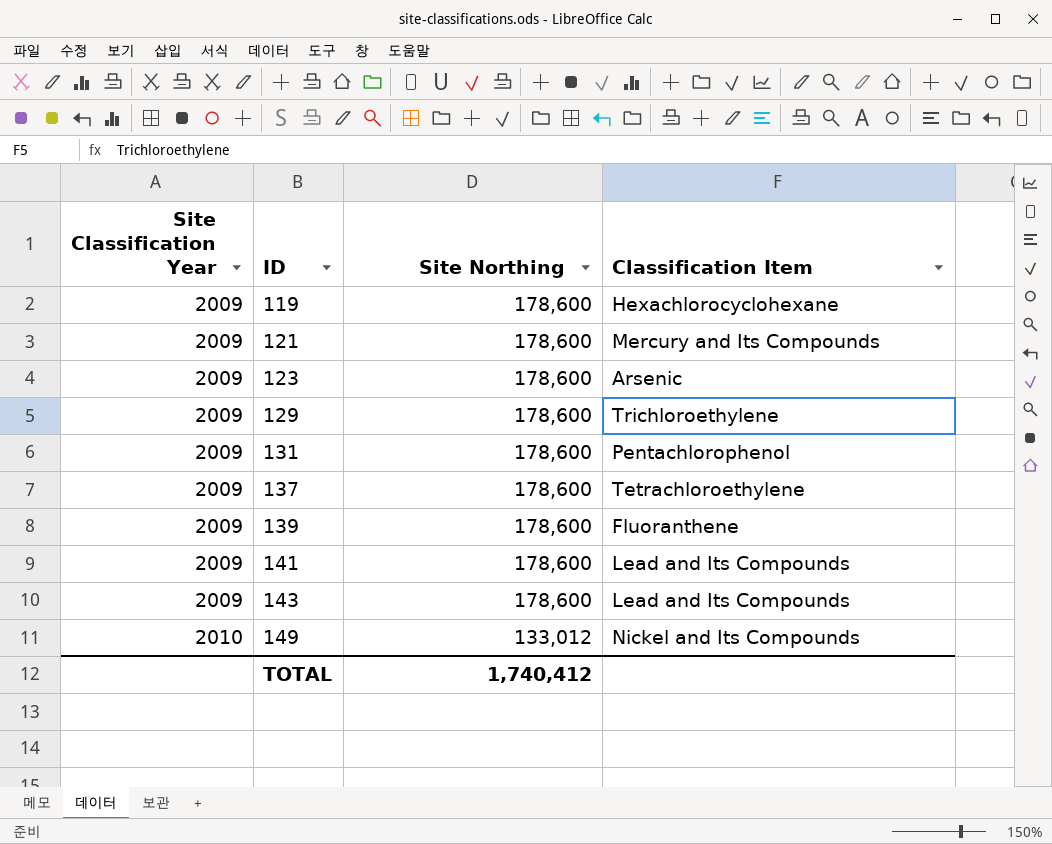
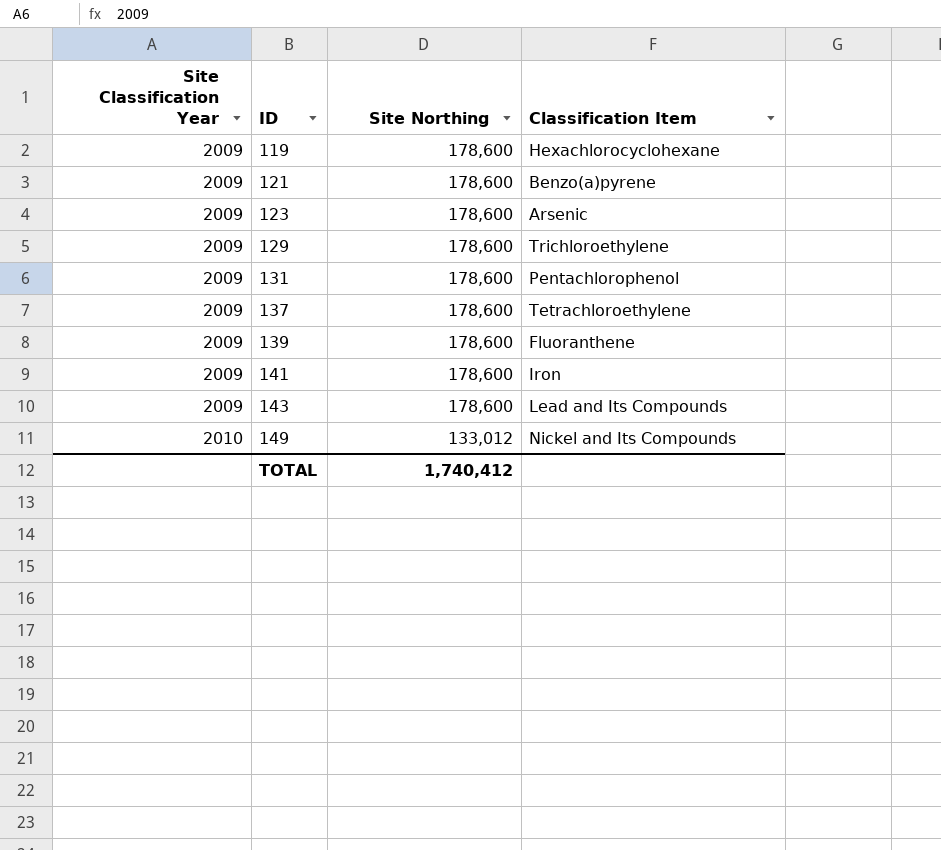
121 | Classification Item: Mercury and Its Compounds -> Benzo(a)pyrene
141 | Classification Item: Lead and Its Compounds -> Iron

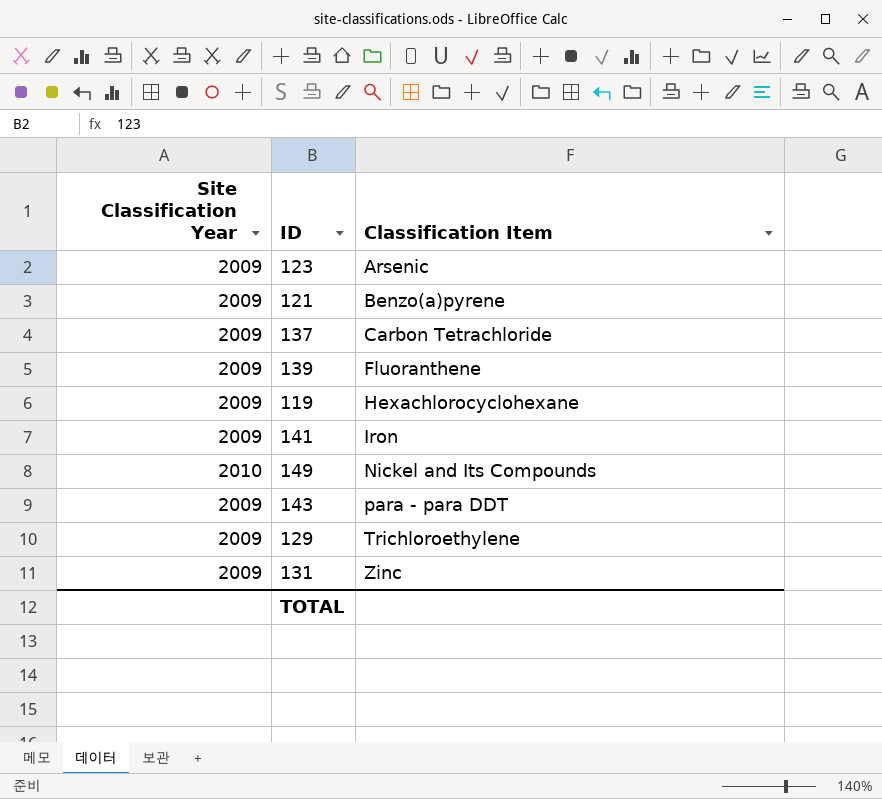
row order: Site Classification Year ascending -> Classification Item ascending
column Site Northing | position: 3 -> none
137 | Classification Item: Tetrachloroethylene -> Carbon Tetrachloride
143 | Classification Item: Lead and Its Compounds -> para - para DDT
131 | Classification Item: Pentachlorophenol -> Zinc

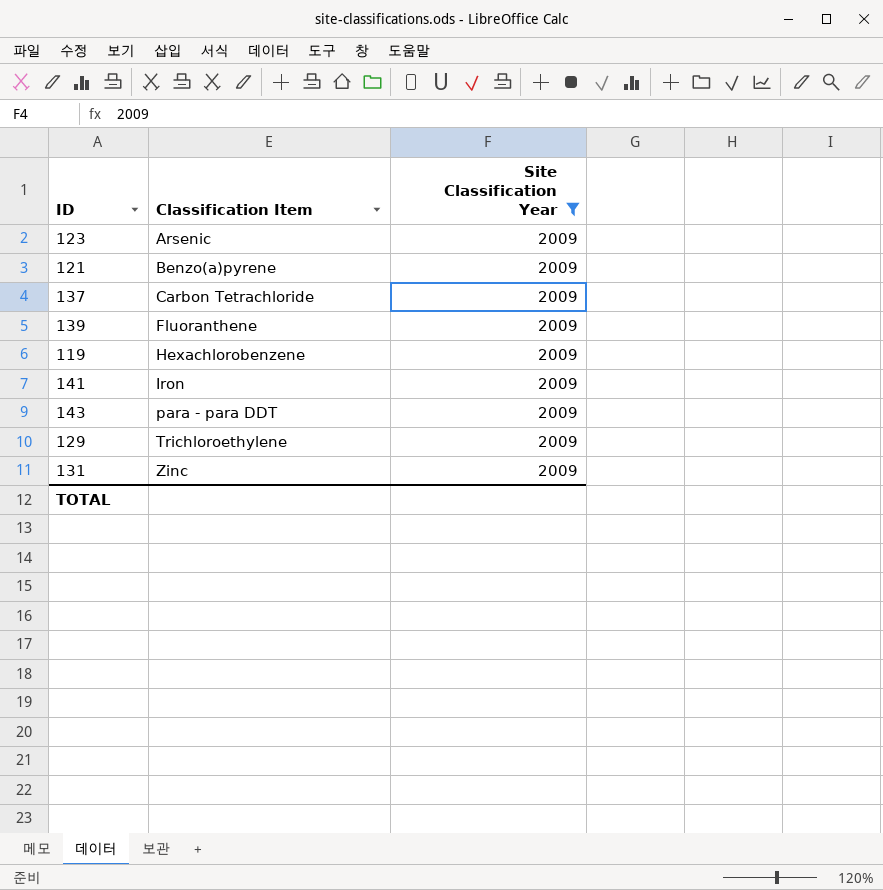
filter: none -> Site Classification Year = 2009
column Site Classification Year | position: 1 -> 3
119 | Classification Item: Hexachlorocyclohexane -> Hexachlorobenzene

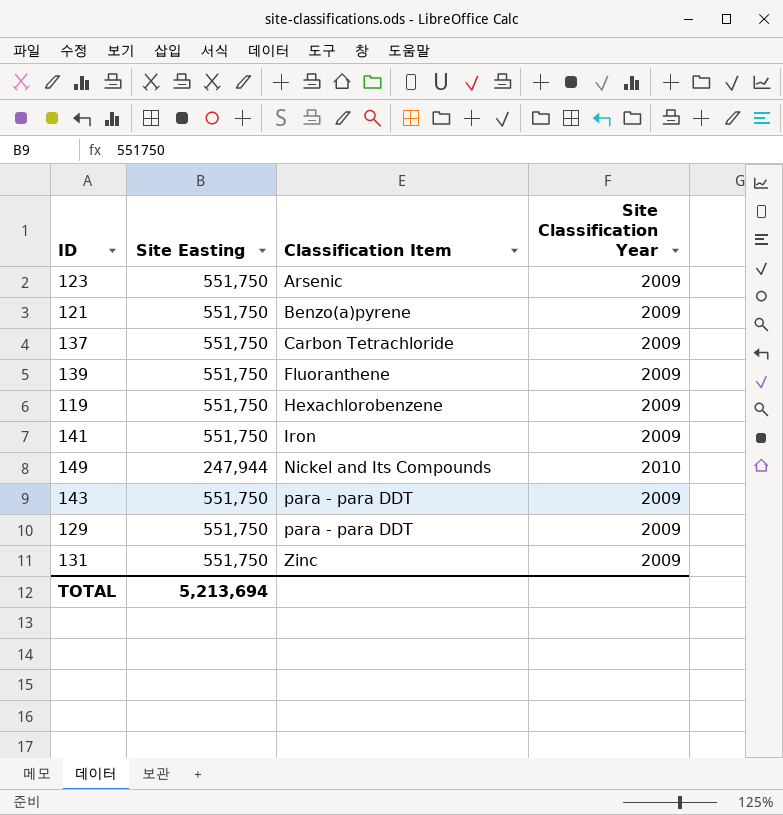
filter: Site Classification Year = 2009 -> none
column Site Easting | position: none -> 2
129 | Classification Item: Trichloroethylene -> para - para DDT

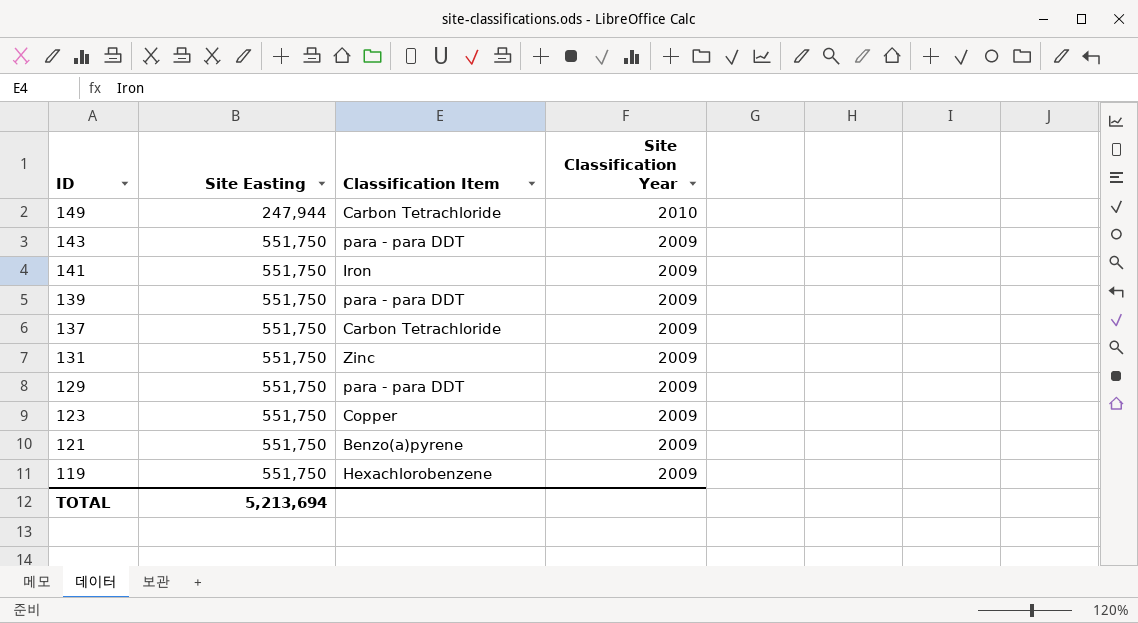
row order: Classification Item ascending -> ID descending
149 | Classification Item: Nickel and Its Compounds -> Carbon Tetrachloride
139 | Classification Item: Fluoranthene -> para - para DDT
123 | Classification Item: Arsenic -> Copper

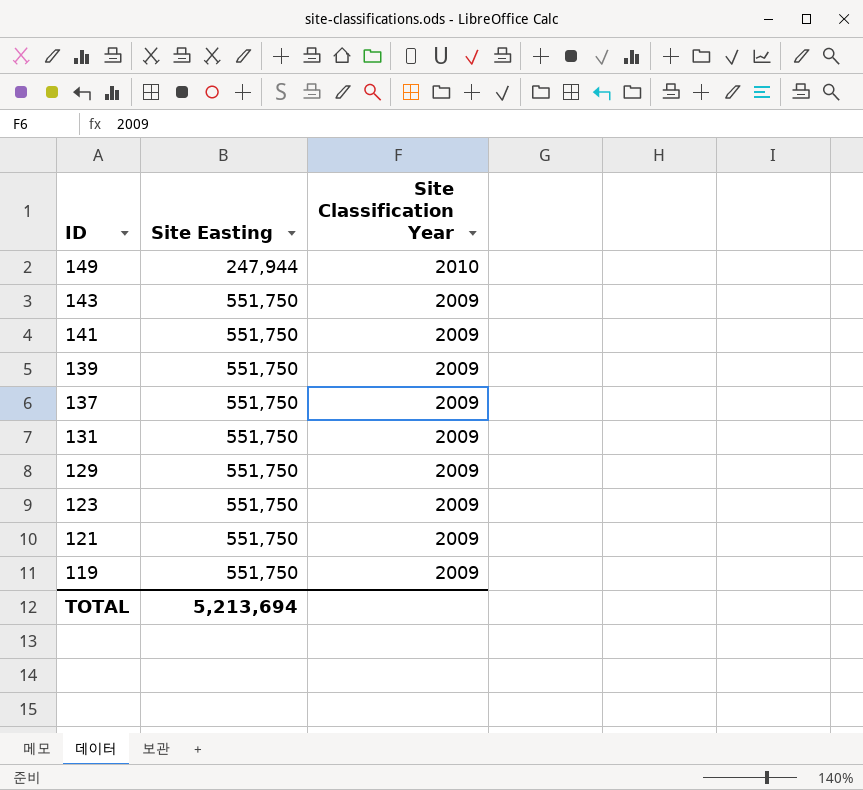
column Classification Item | position: 3 -> none

